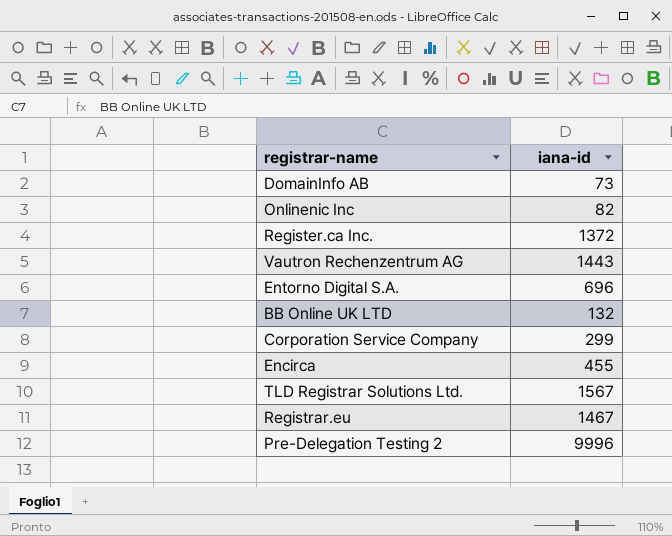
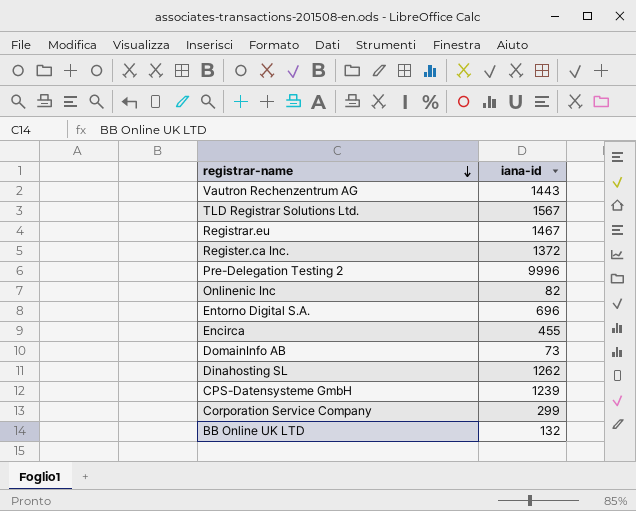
row order: none -> registrar-name descending
row Dinahosting SL: none -> 1262
row CPS-Datensysteme GmbH: none -> 1239

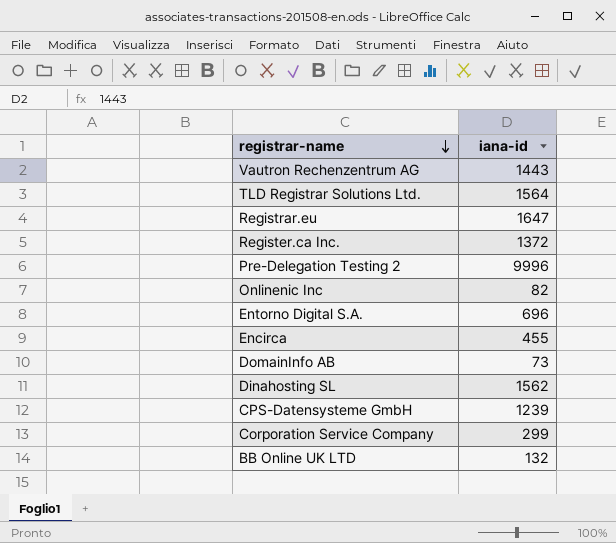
TLD Registrar Solutions Ltd. | iana-id: 1567 -> 1564
Registrar.eu | iana-id: 1467 -> 1647
Dinahosting SL | iana-id: 1262 -> 1562

